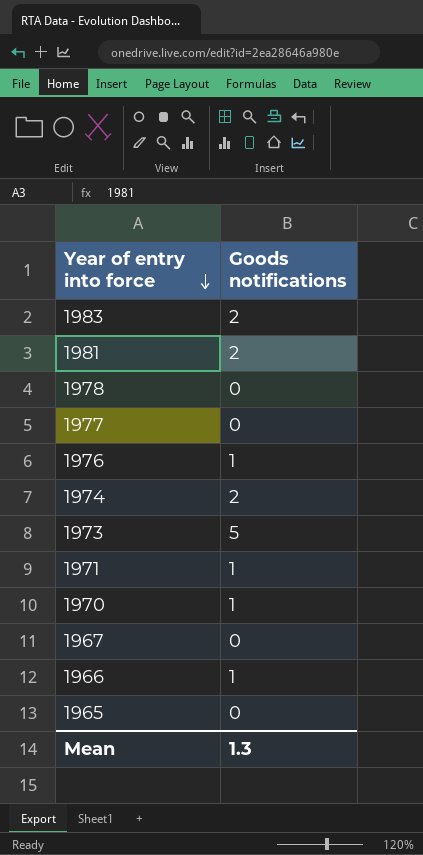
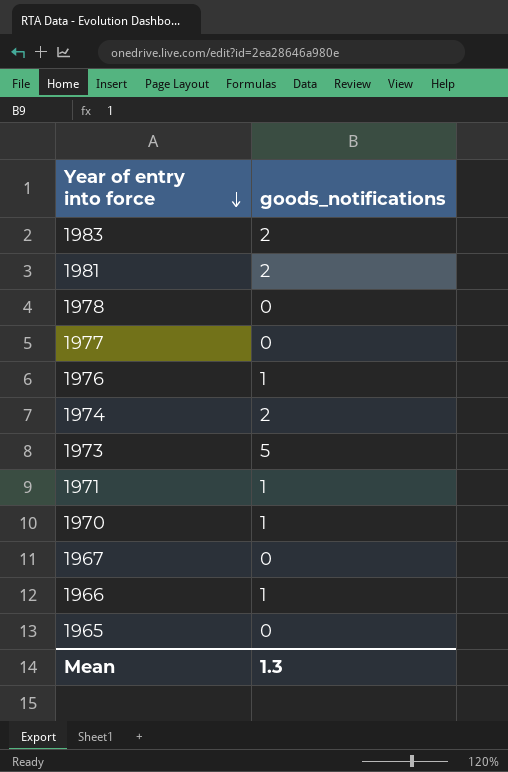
column name: Goods notifications -> goods_notifications

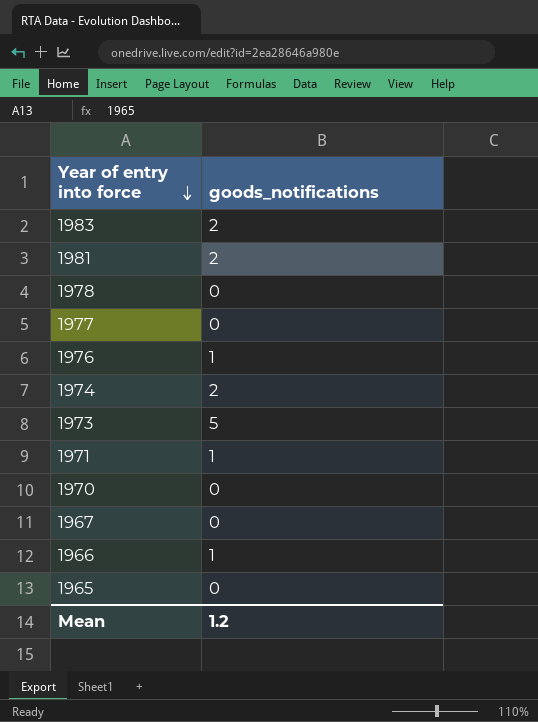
1970 | goods_notifications: 1 -> 0
Mean | goods_notifications: 1.3 -> 1.2

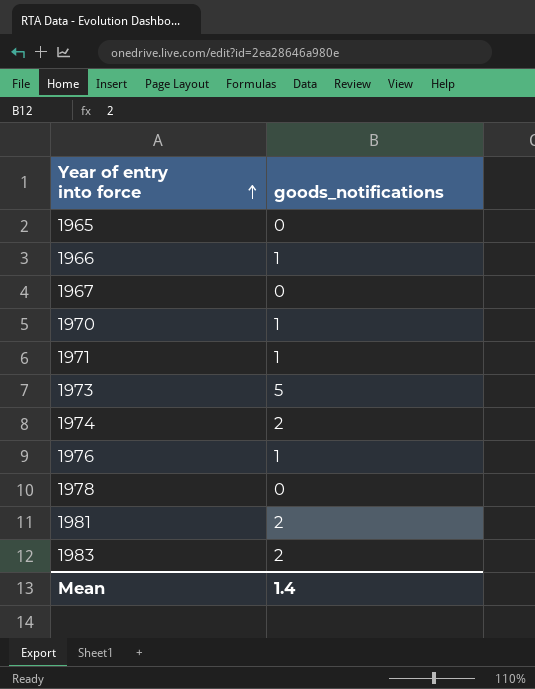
row order: Year of entry into force descending -> Year of entry into force ascending
row 1977: 0 -> none
1970 | goods_notifications: 0 -> 1
Mean | goods_notifications: 1.2 -> 1.4

